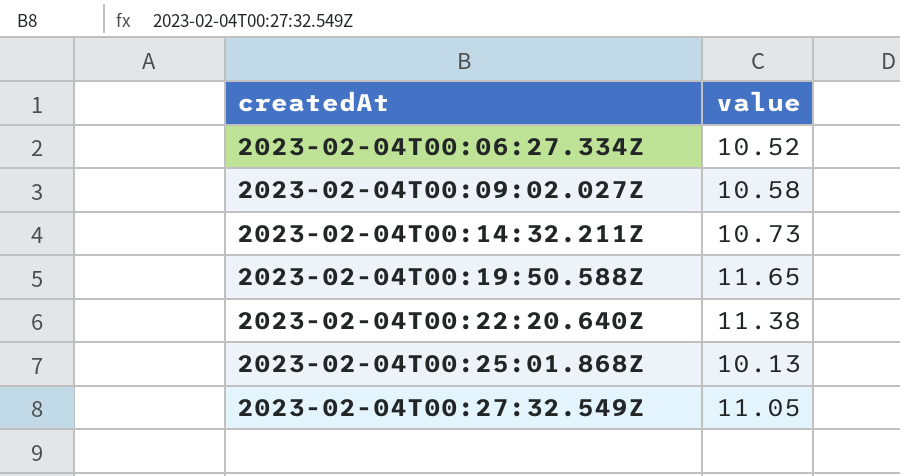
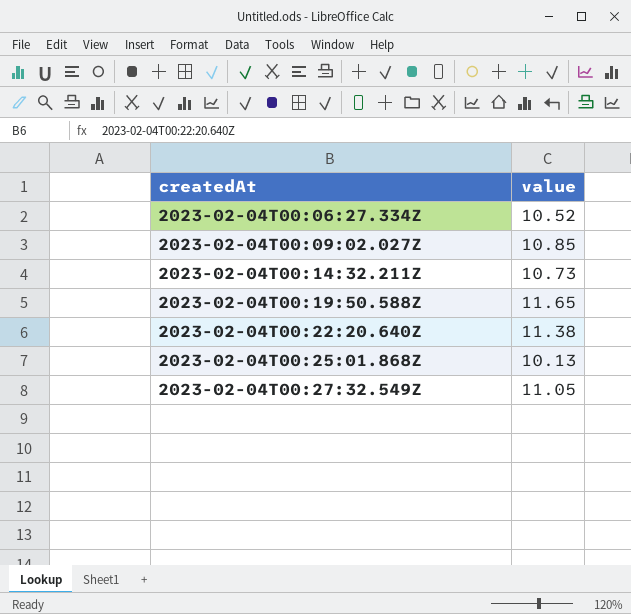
2023-02-04T00:09:02.027Z | value: 10.58 -> 10.85

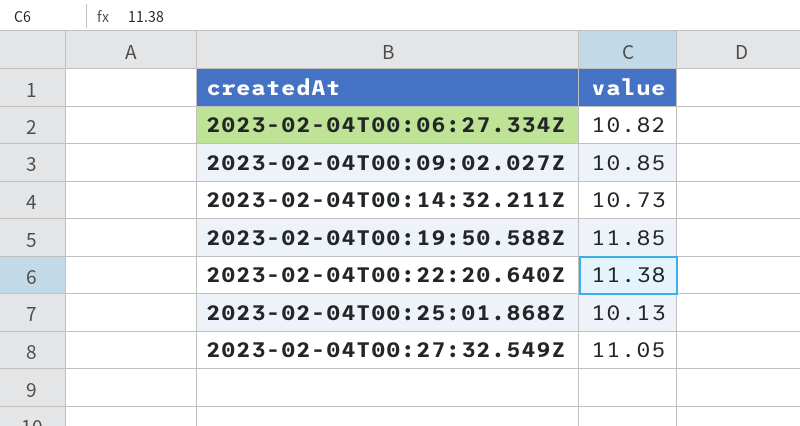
2023-02-04T00:06:27.334Z | value: 10.52 -> 10.82
2023-02-04T00:19:50.588Z | value: 11.65 -> 11.85

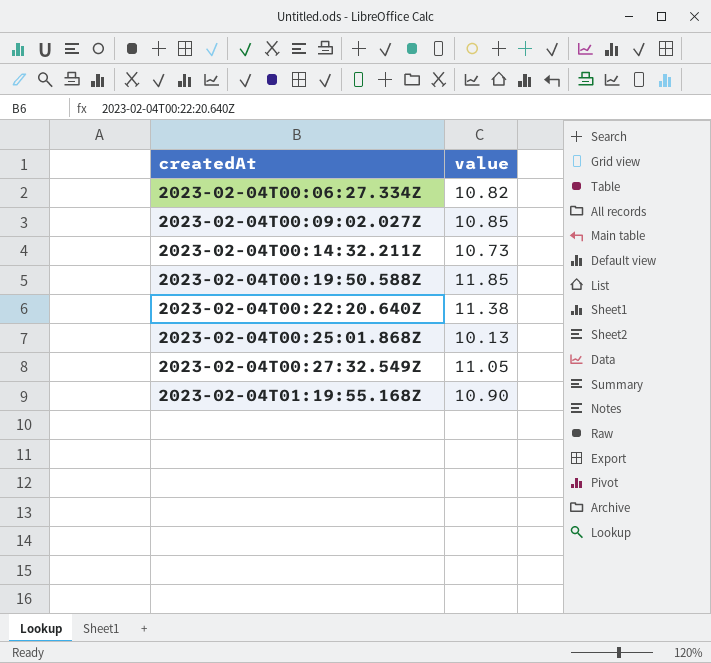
row 2023-02-04T01:19:55.168Z: none -> 10.90

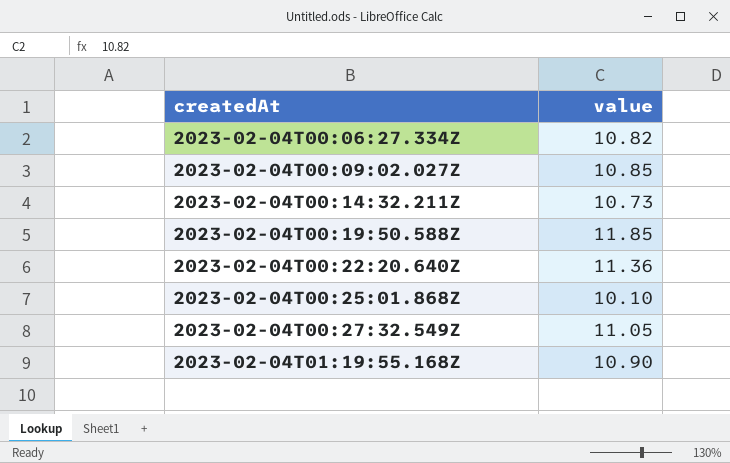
2023-02-04T00:22:20.640Z | value: 11.38 -> 11.36
2023-02-04T00:25:01.868Z | value: 10.13 -> 10.10

